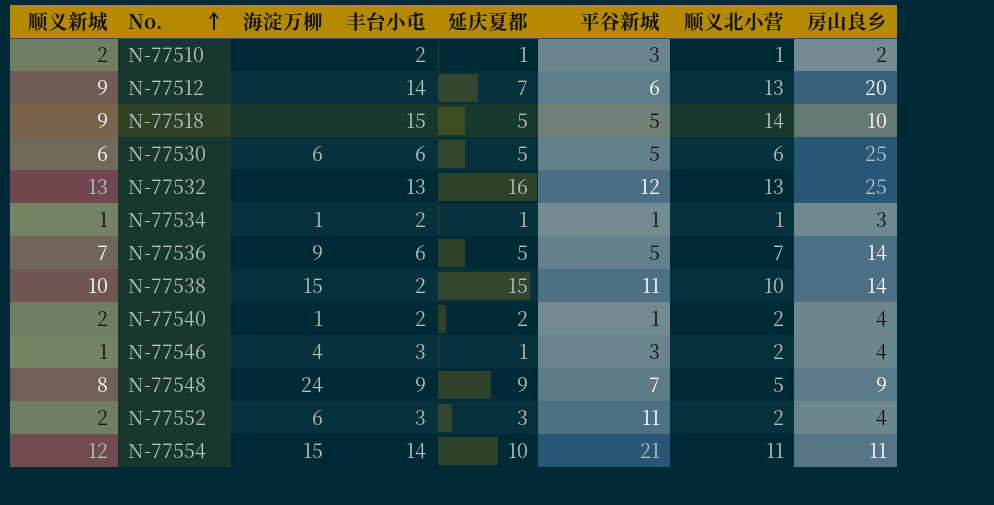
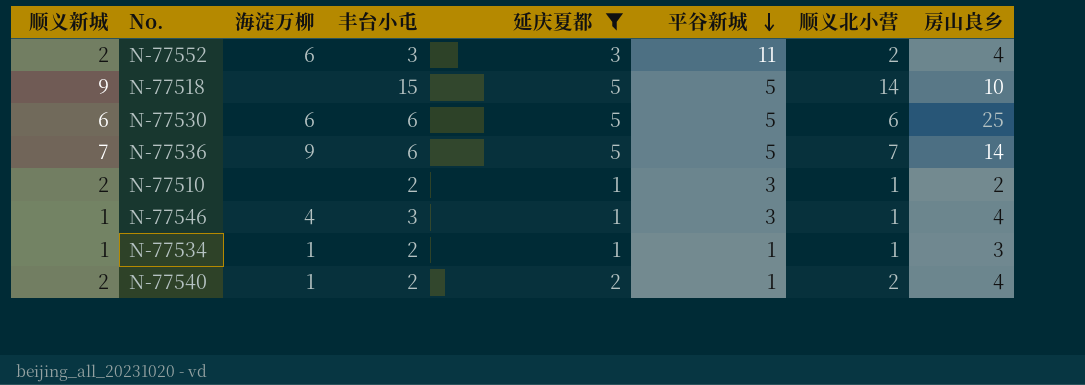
filter: none -> 延庆夏都 <= 5
row order: No. ascending -> 平谷新城 descending
N-77546 | 顺义北小营: 2 -> 1

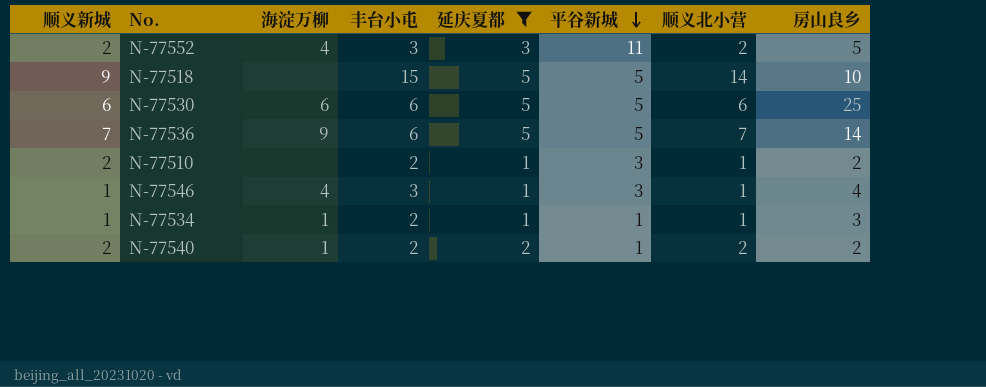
N-77552 | 海淀万柳: 6 -> 4
N-77552 | 房山良乡: 4 -> 5
N-77540 | 房山良乡: 4 -> 2

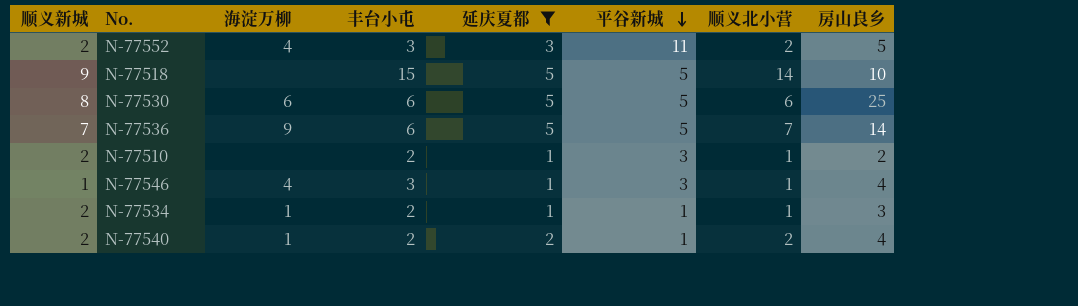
N-77530 | 顺义新城: 6 -> 8
N-77534 | 顺义新城: 1 -> 2
N-77540 | 房山良乡: 2 -> 4

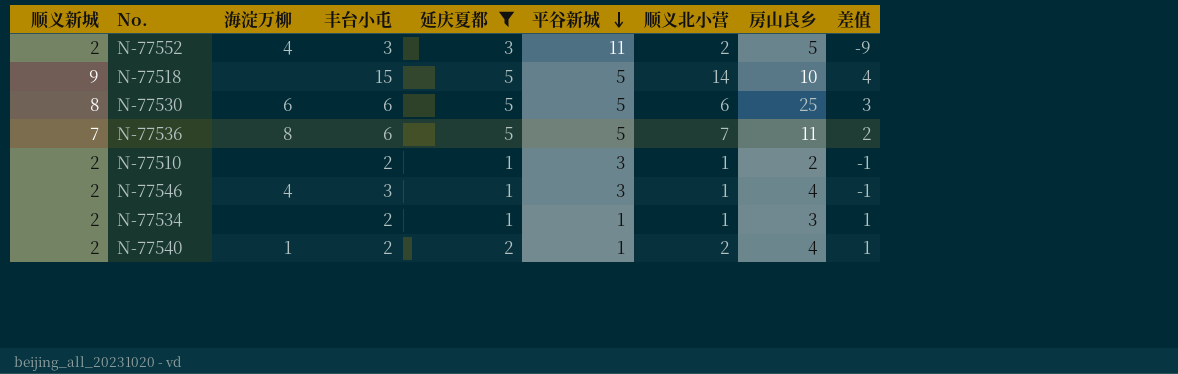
column 差值 | formula: none -> [顺义新城] - [平谷新城]
N-77536 | 海淀万柳: 9 -> 8
N-77536 | 房山良乡: 14 -> 11
N-77546 | 顺义新城: 1 -> 2
N-77534 | 海淀万柳: 1 -> none

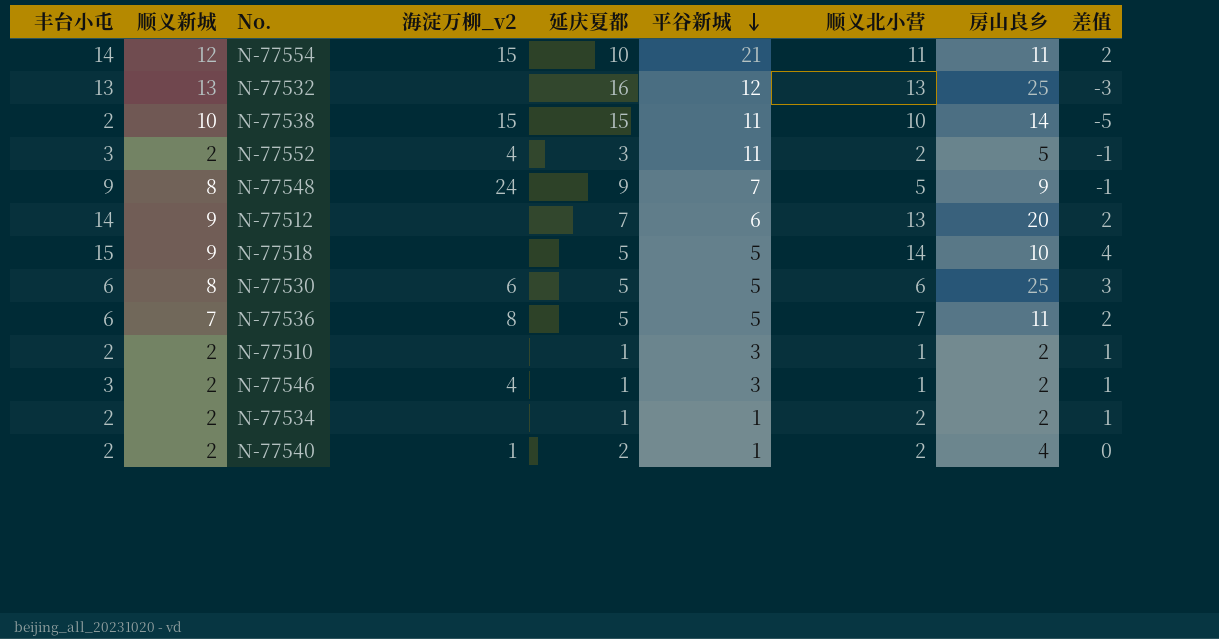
filter: 延庆夏都 <= 5 -> none
column 丰台小屯 | position: 4 -> 1
column name: 海淀万柳 -> 海淀万柳_v2
column 差值 | formula: [顺义新城] - [平谷新城] -> [顺义新城] - [延庆夏都]
N-77546 | 房山良乡: 4 -> 2
N-77534 | 顺义北小营: 1 -> 2
N-77534 | 房山良乡: 3 -> 2

